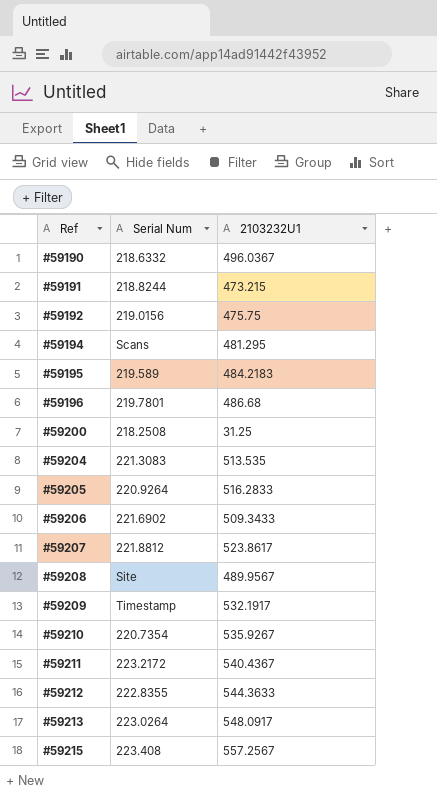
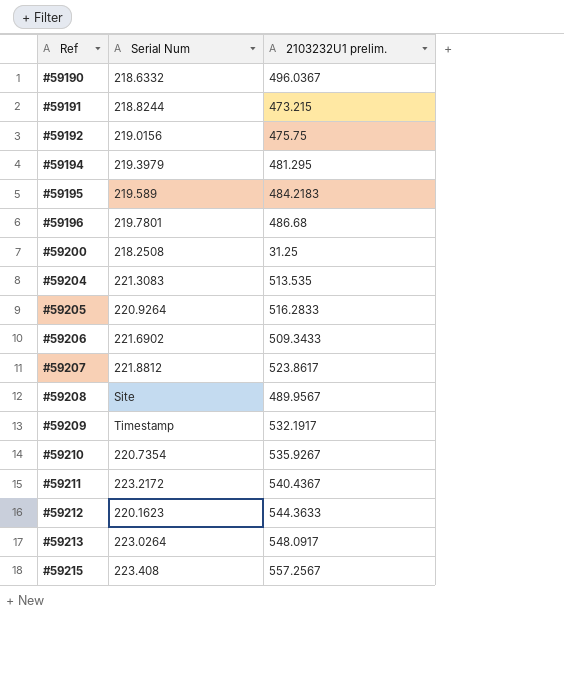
column name: 2103232U1 -> 2103232U1 prelim.
#59194 | Serial Num: Scans -> 219.3979
#59212 | Serial Num: 222.8355 -> 220.1623

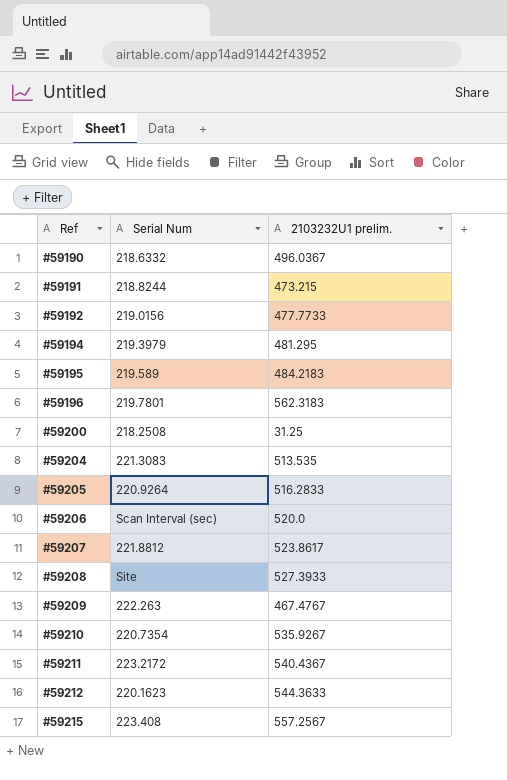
row #59213: 223.0264 | 548.0917 -> none
#59192 | 2103232U1 prelim.: 475.75 -> 477.7733
#59196 | 2103232U1 prelim.: 486.68 -> 562.3183
#59206 | Serial Num: 221.6902 -> Scan Interval (sec)
#59206 | 2103232U1 prelim.: 509.3433 -> 520.0
#59208 | 2103232U1 prelim.: 489.9567 -> 527.3933
#59209 | Serial Num: Timestamp -> 222.263
#59209 | 2103232U1 prelim.: 532.1917 -> 467.4767

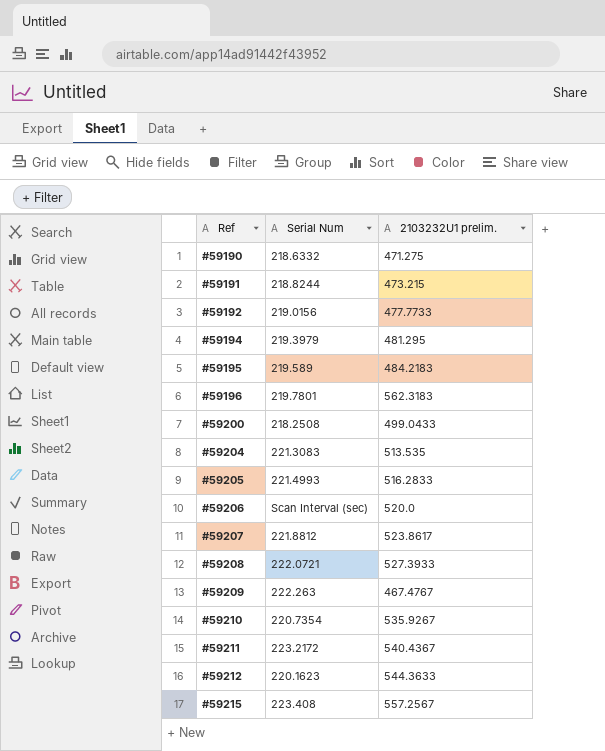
#59190 | 2103232U1 prelim.: 496.0367 -> 471.275
#59200 | 2103232U1 prelim.: 31.25 -> 499.0433
#59205 | Serial Num: 220.9264 -> 221.4993
#59208 | Serial Num: Site -> 222.0721

